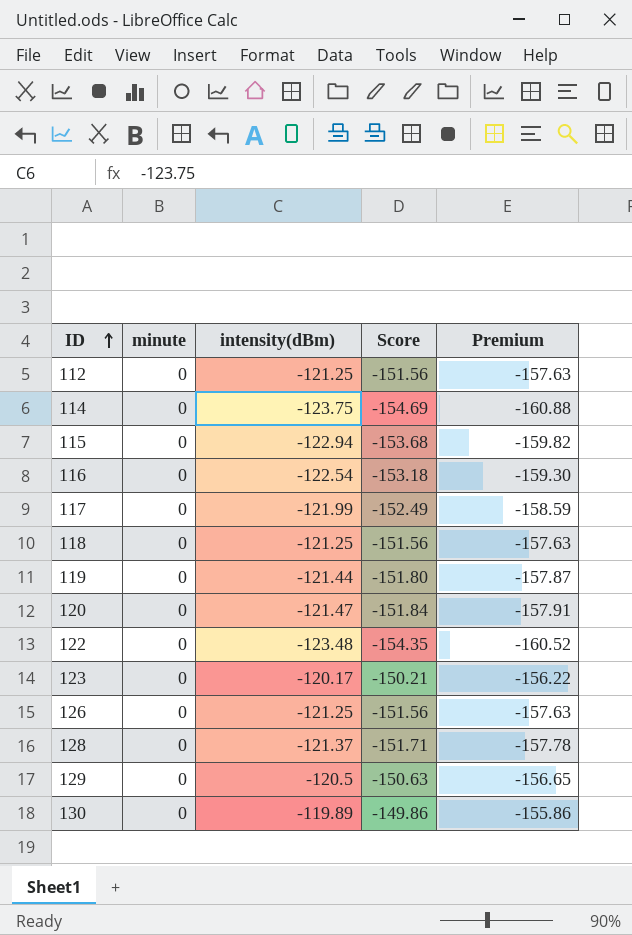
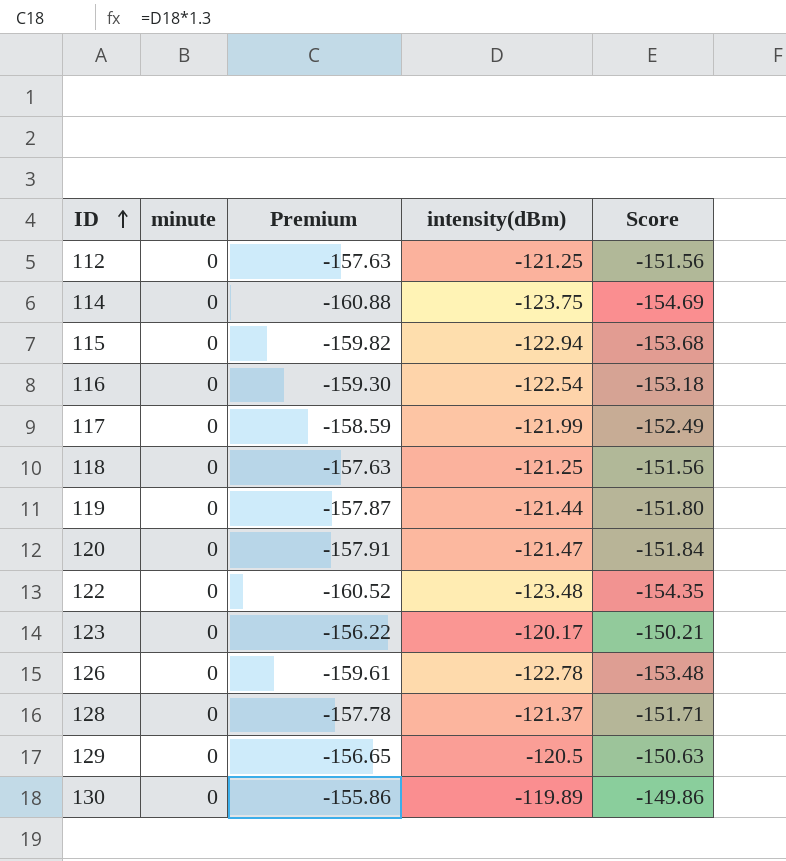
column Premium | position: 5 -> 3
126 | Premium: -157.63 -> -159.61
126 | intensity(dBm): -121.25 -> -122.78
126 | Score: -151.56 -> -153.48

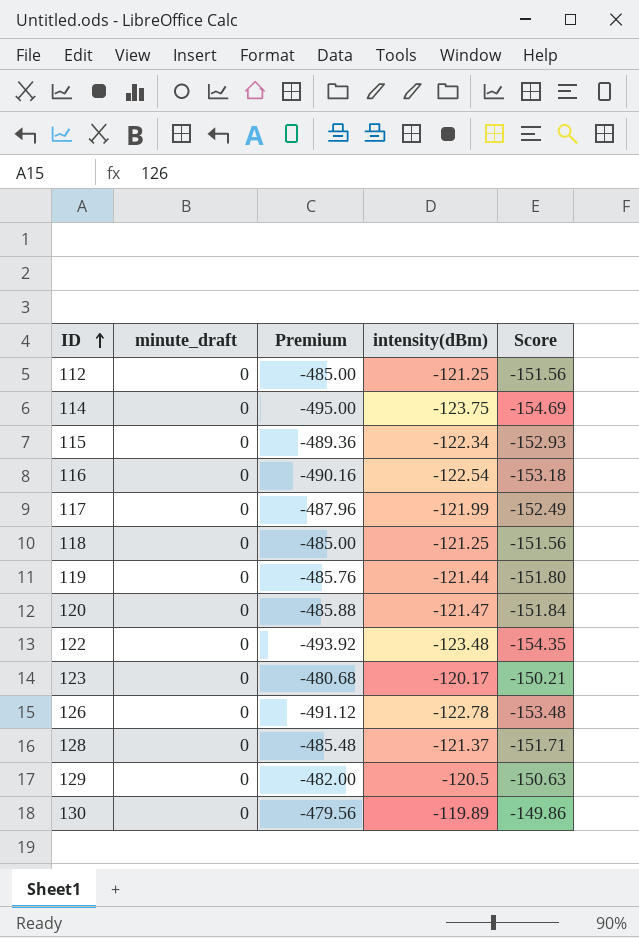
column name: minute -> minute_draft
column Premium | formula: [intensity(dBm)] * 1.3 -> [intensity(dBm)] * 4
115 | intensity(dBm): -122.94 -> -122.34
115 | Score: -153.68 -> -152.93

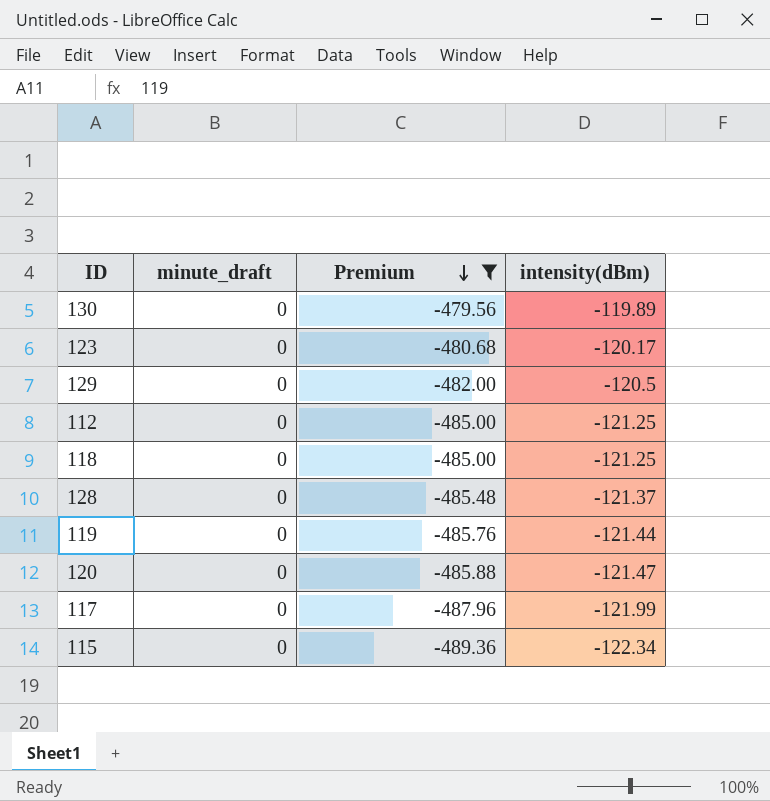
filter: none -> Premium >= -489.36
row order: ID ascending -> Premium descending
column Score | formula: [intensity(dBm)] * 1.25 -> none

